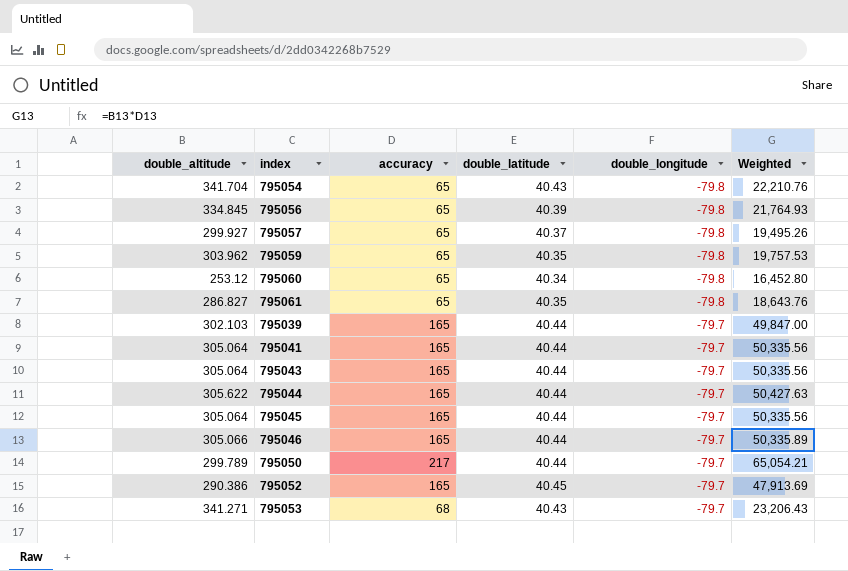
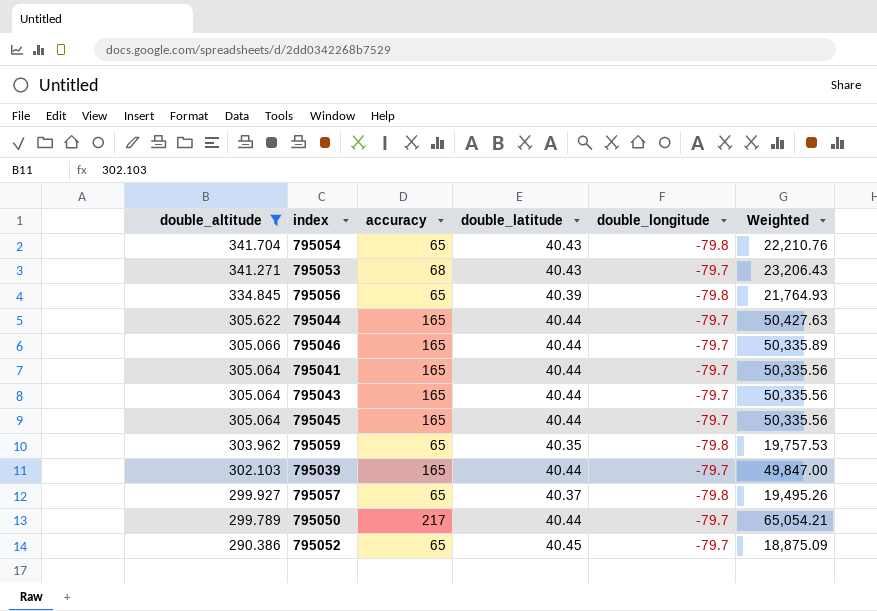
filter: none -> double_altitude >= 290.386
row order: double_longitude ascending -> double_altitude descending
795052 | accuracy: 165 -> 65
795052 | Weighted: 47,913.69 -> 18,875.09

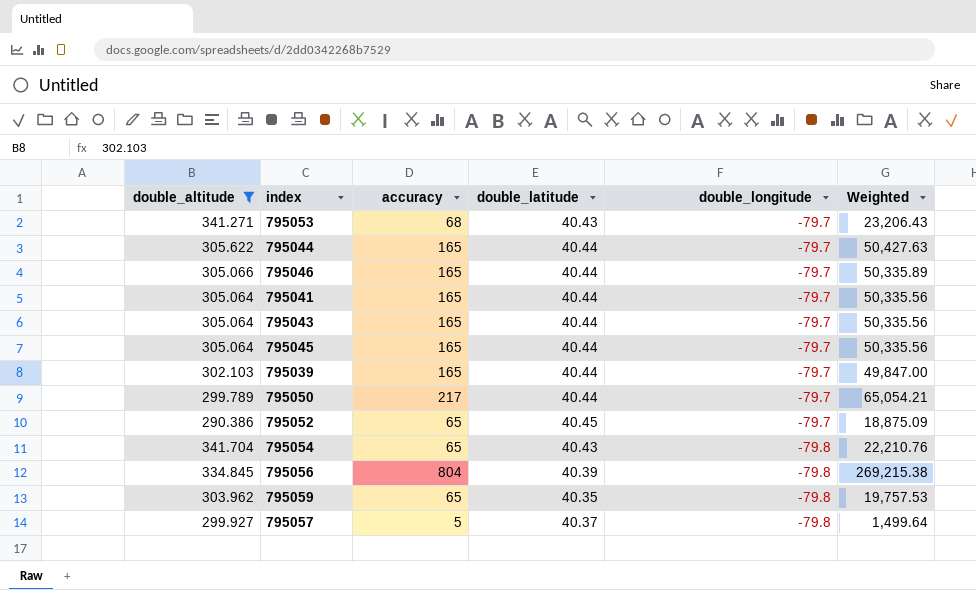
row order: double_altitude descending -> double_longitude descending
795056 | accuracy: 65 -> 804
795056 | Weighted: 21,764.93 -> 269,215.38
795057 | accuracy: 65 -> 5
795057 | Weighted: 19,495.26 -> 1,499.64

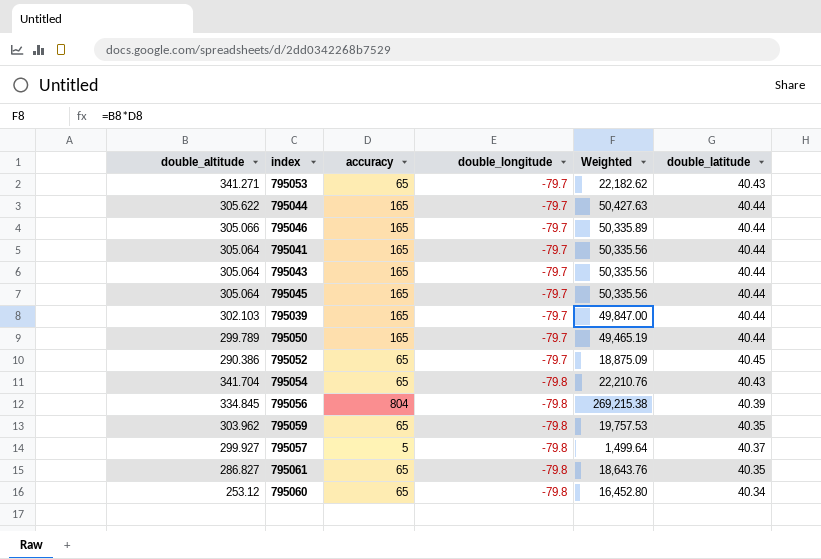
filter: double_altitude >= 290.386 -> none
column double_latitude | position: 4 -> 6
795053 | accuracy: 68 -> 65
795053 | Weighted: 23,206.43 -> 22,182.62
795050 | accuracy: 217 -> 165
795050 | Weighted: 65,054.21 -> 49,465.19

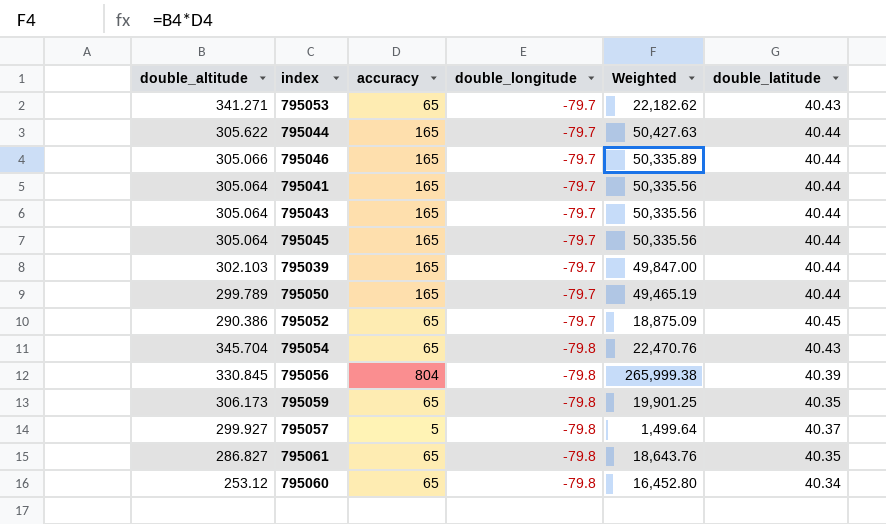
795054 | double_altitude: 341.704 -> 345.704
795054 | Weighted: 22,210.76 -> 22,470.76
795056 | double_altitude: 334.845 -> 330.845
795056 | Weighted: 269,215.38 -> 265,999.38
795059 | double_altitude: 303.962 -> 306.173
795059 | Weighted: 19,757.53 -> 19,901.25

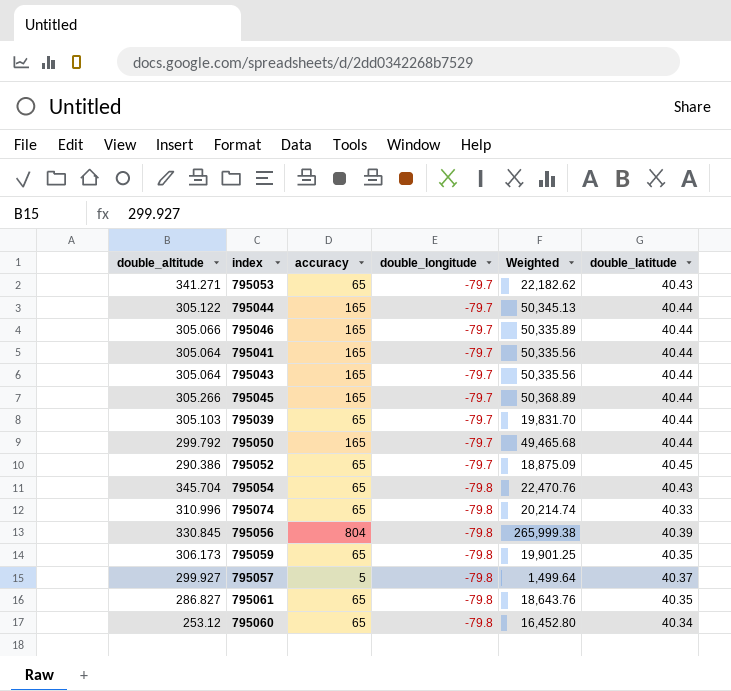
795044 | double_altitude: 305.622 -> 305.122
795044 | Weighted: 50,427.63 -> 50,345.13
795045 | double_altitude: 305.064 -> 305.266
795045 | Weighted: 50,335.56 -> 50,368.89
795039 | double_altitude: 302.103 -> 305.103
795039 | accuracy: 165 -> 65
795039 | Weighted: 49,847.00 -> 19,831.70
795050 | double_altitude: 299.789 -> 299.792
795050 | Weighted: 49,465.19 -> 49,465.68
row 795074: none -> 310.996 | 65 | -79.8 | 20,214.74 | 40.33

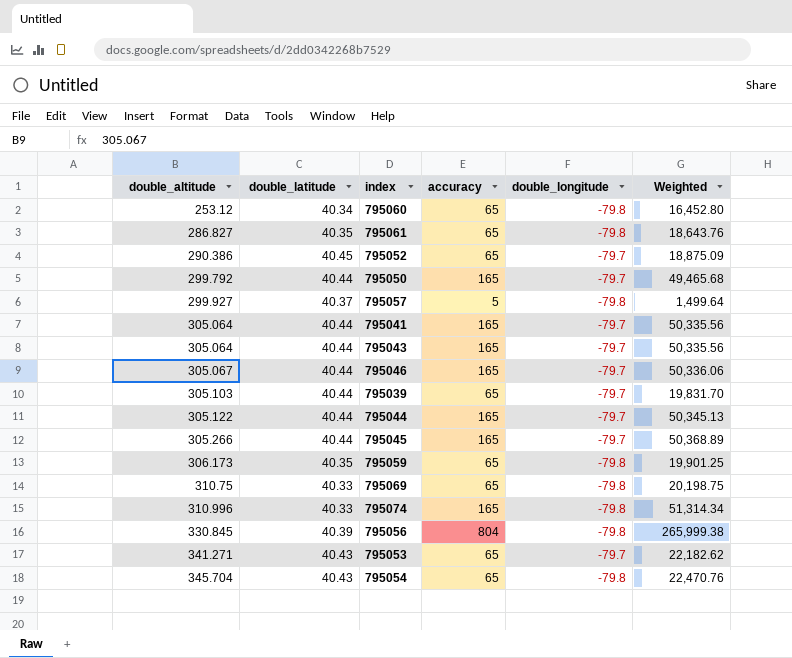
row order: double_longitude descending -> double_altitude ascending
column double_latitude | position: 6 -> 2
795046 | double_altitude: 305.066 -> 305.067
795046 | Weighted: 50,335.89 -> 50,336.06
row 795069: none -> 310.75 | 40.33 | 65 | -79.8 | 20,198.75
795074 | accuracy: 65 -> 165
795074 | Weighted: 20,214.74 -> 51,314.34

